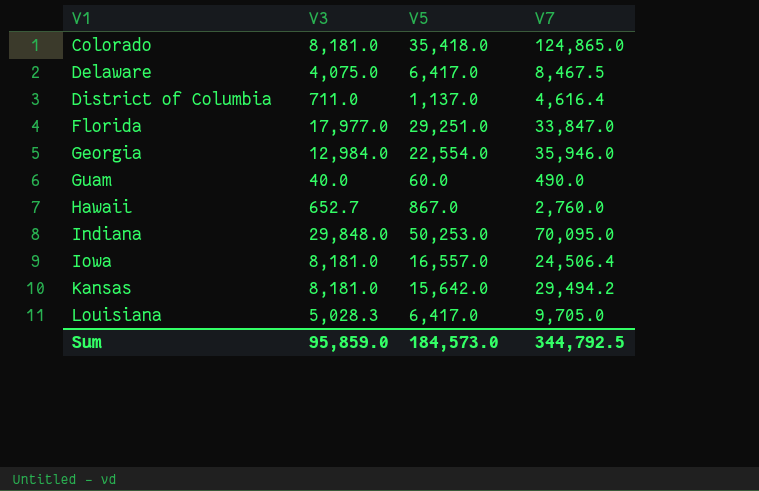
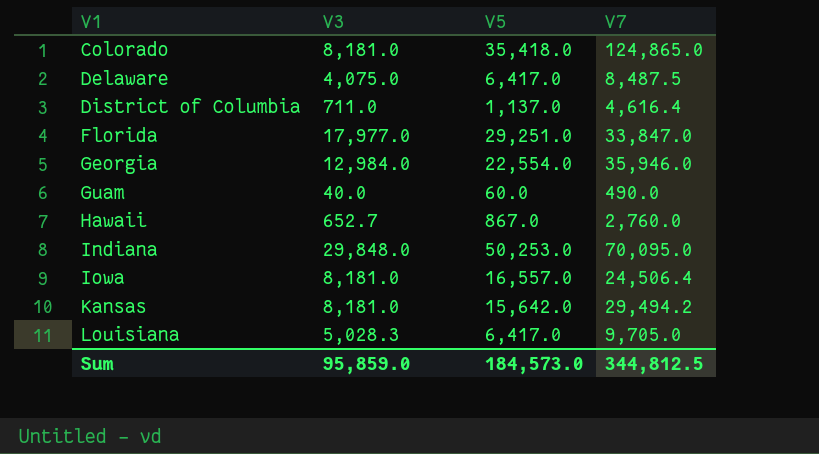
Delaware | V7: 8,467.5 -> 8,487.5
Sum | V7: 344,792.5 -> 344,812.5

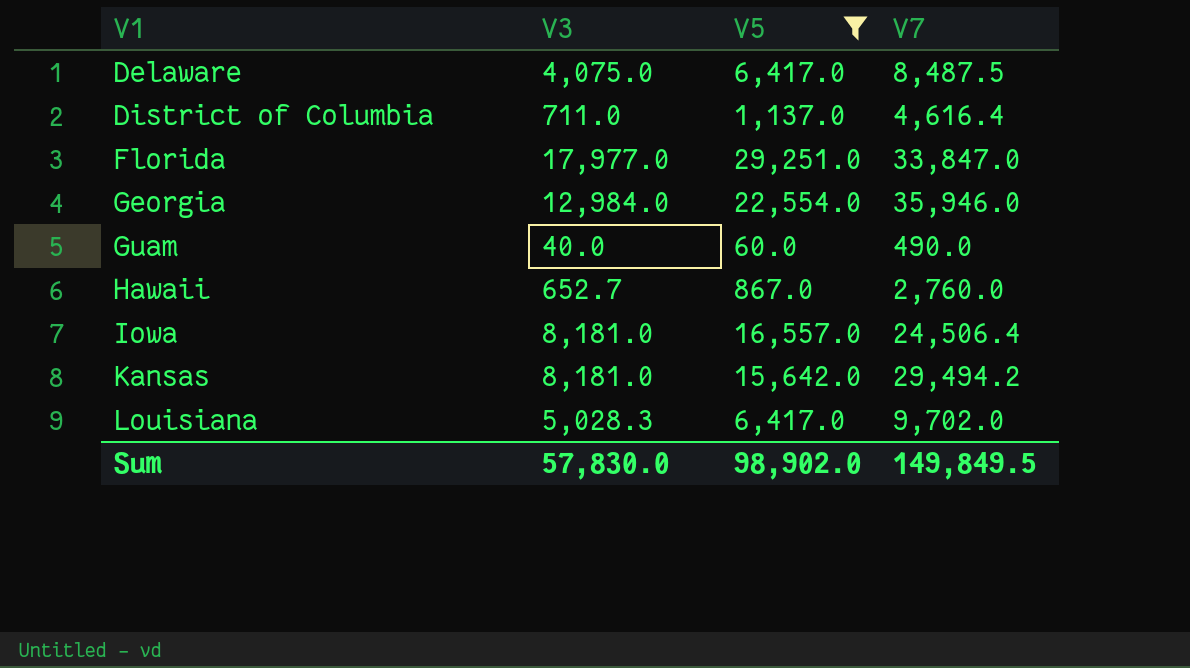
filter: none -> V5 <= 29,251.0
Louisiana | V7: 9,705.0 -> 9,702.0
Sum | V3: 95,859.0 -> 57,830.0
Sum | V5: 184,573.0 -> 98,902.0
Sum | V7: 344,812.5 -> 149,849.5

